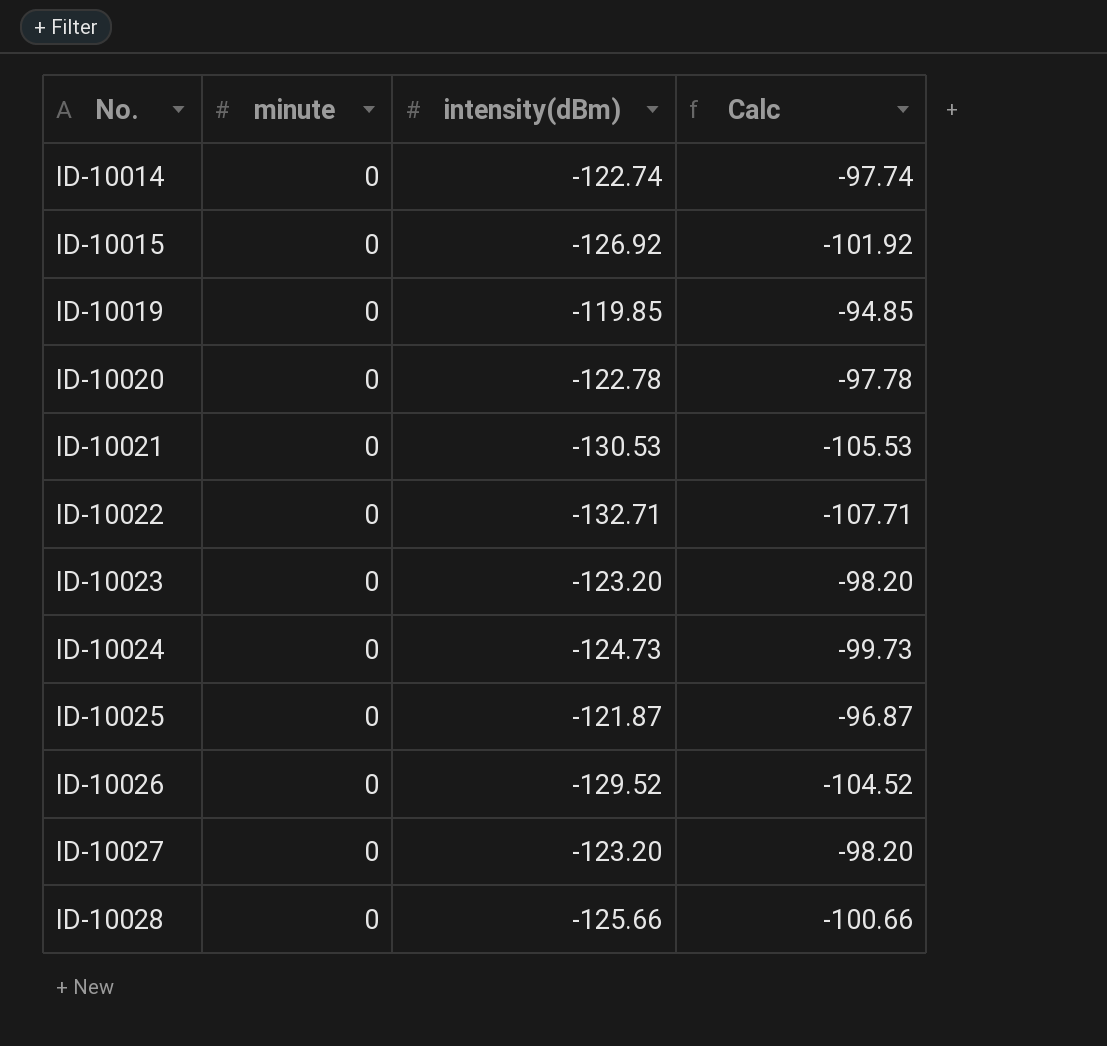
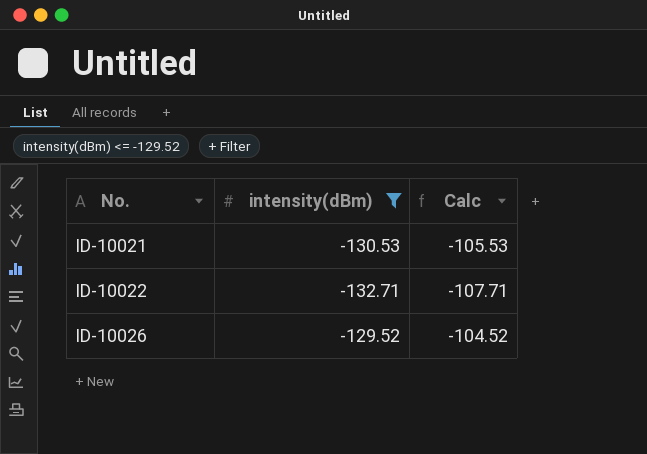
filter: none -> intensity(dBm) <= -129.52
column minute | position: 2 -> none

